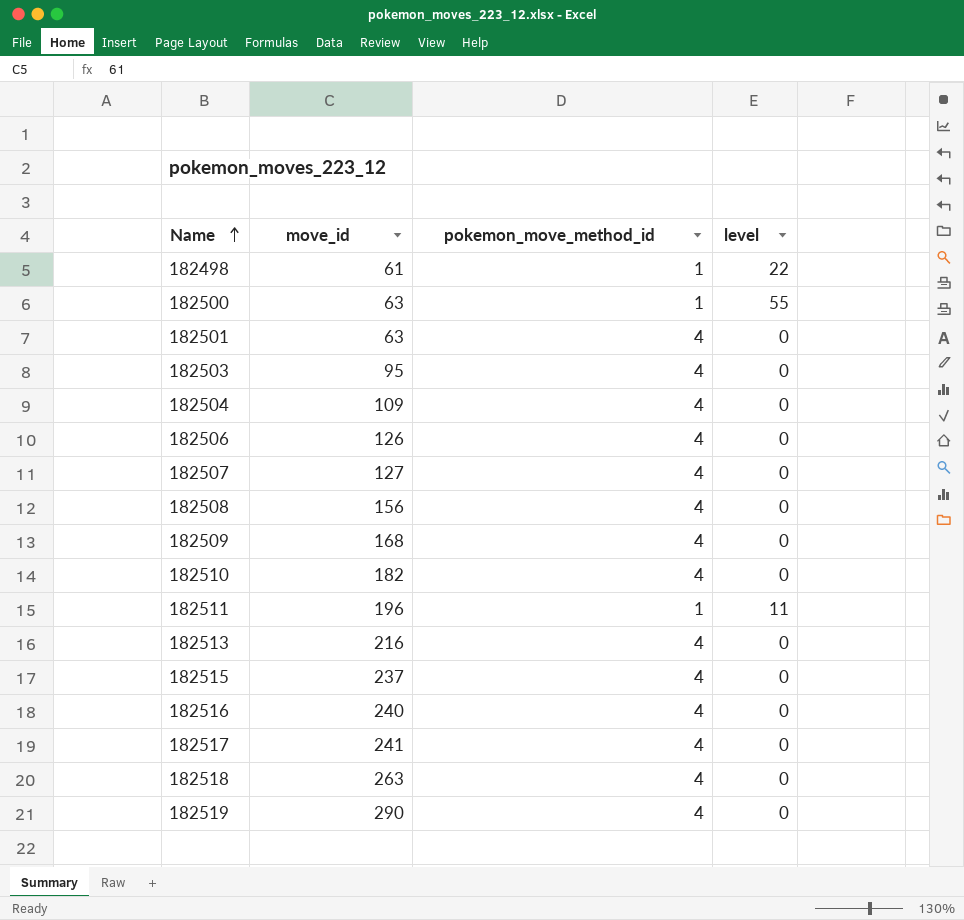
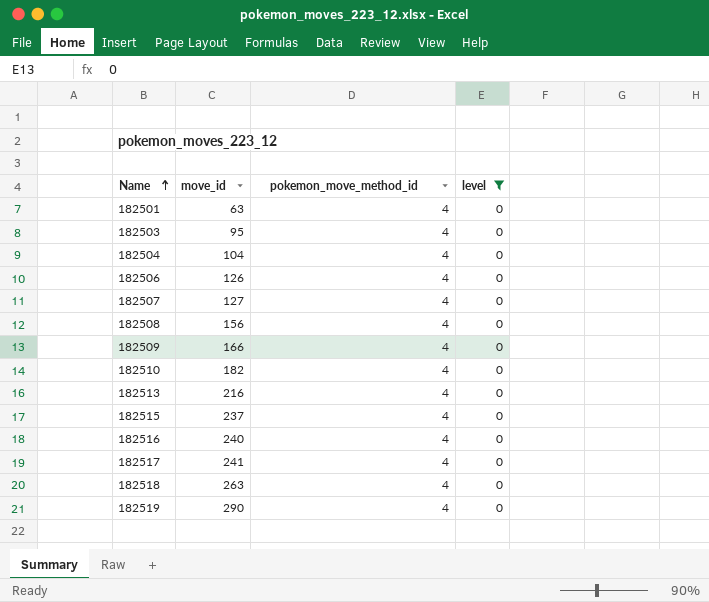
filter: none -> level = 0
182504 | move_id: 109 -> 104
182509 | move_id: 168 -> 166

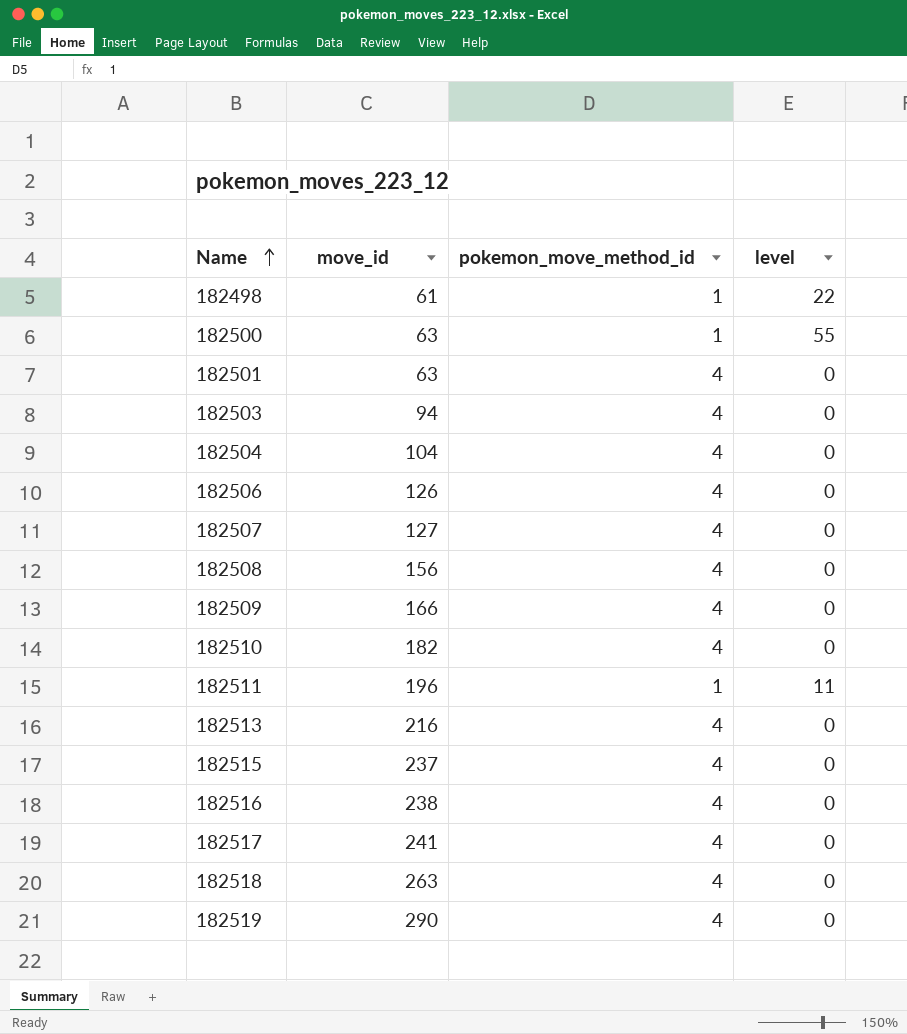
filter: level = 0 -> none
182503 | move_id: 95 -> 94
182516 | move_id: 240 -> 238

